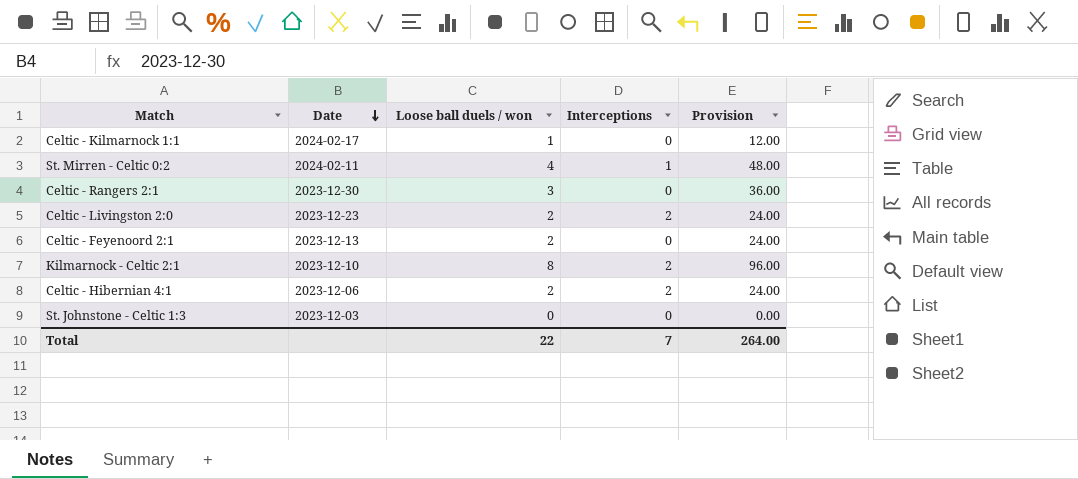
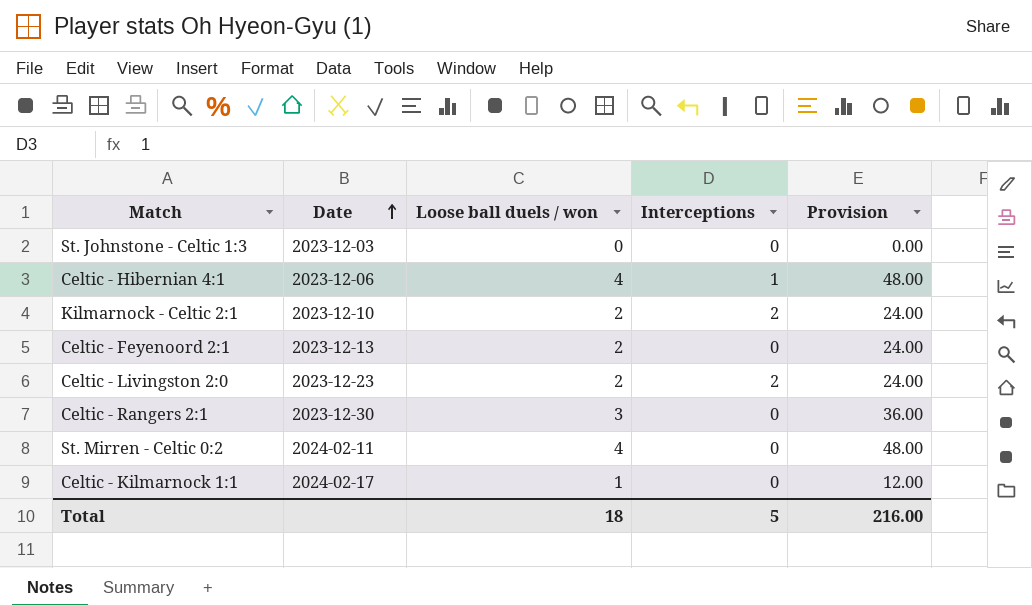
row order: Date descending -> Date ascending
Celtic - Hibernian 4:1 | Loose ball duels / won: 2 -> 4
Celtic - Hibernian 4:1 | Interceptions: 2 -> 1
Celtic - Hibernian 4:1 | Provision: 24.00 -> 48.00
Kilmarnock - Celtic 2:1 | Loose ball duels / won: 8 -> 2
Kilmarnock - Celtic 2:1 | Provision: 96.00 -> 24.00
St. Mirren - Celtic 0:2 | Interceptions: 1 -> 0
Total | Loose ball duels / won: 22 -> 18
Total | Interceptions: 7 -> 5
Total | Provision: 264.00 -> 216.00

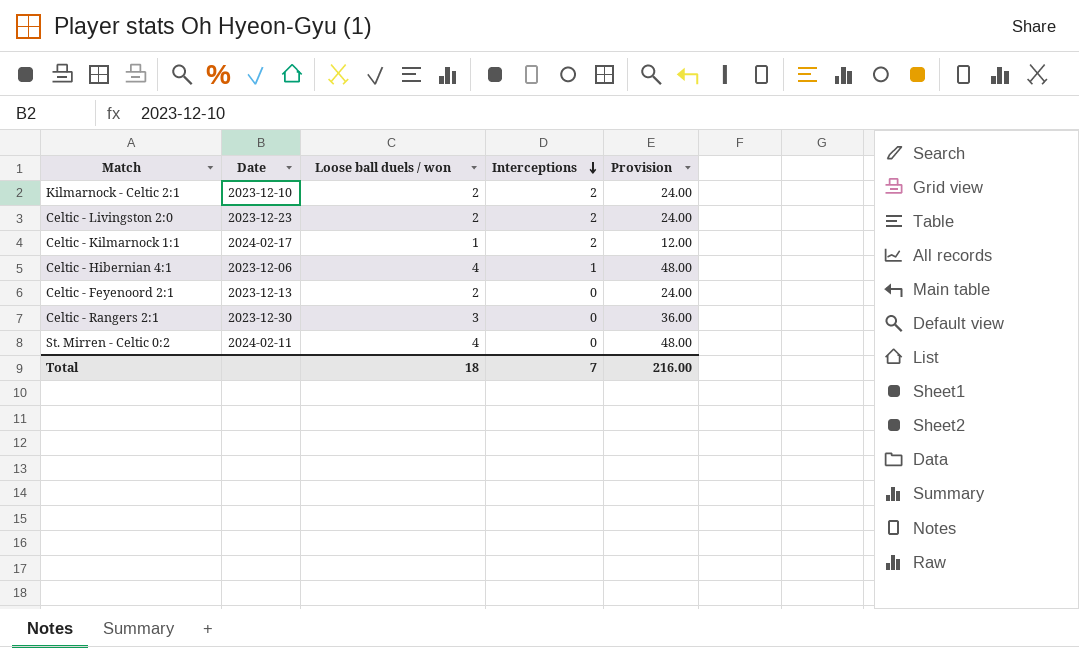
row order: Date ascending -> Interceptions descending
row St. Johnstone - Celtic 1:3: 2023-12-03 | 0 | 0 | 0.00 -> none
Celtic - Kilmarnock 1:1 | Interceptions: 0 -> 2
Total | Interceptions: 5 -> 7

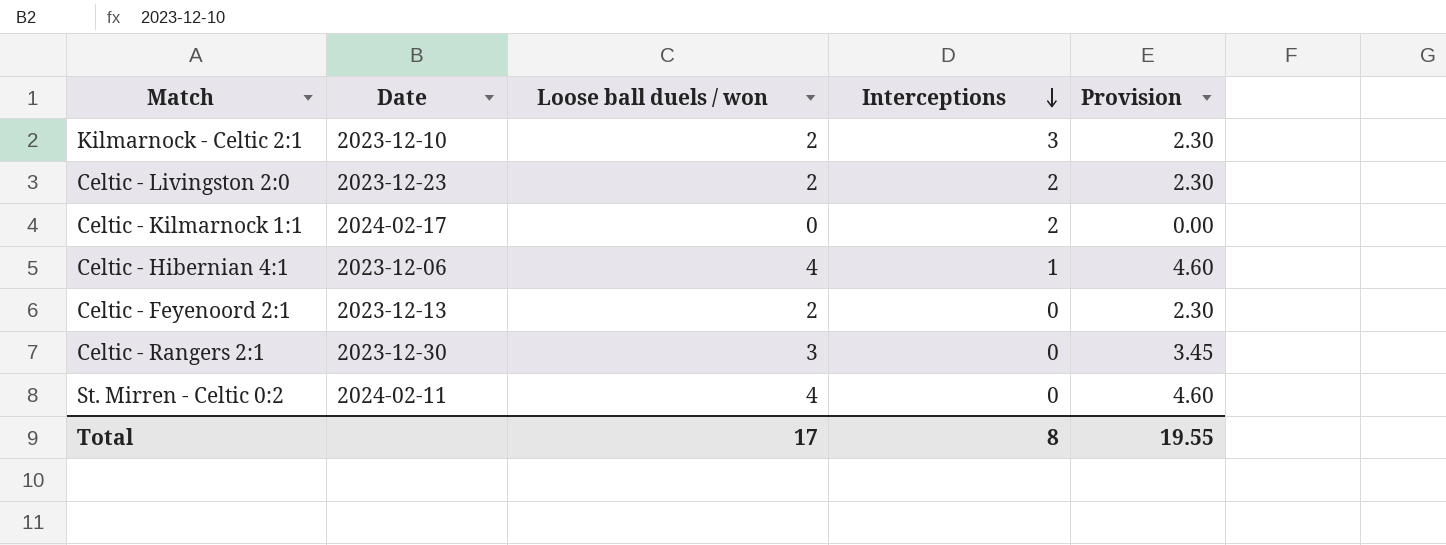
column Provision | formula: [Loose ball duels / won] * 12 -> [Loose ball duels / won] * 1.15
Kilmarnock - Celtic 2:1 | Interceptions: 2 -> 3
Celtic - Kilmarnock 1:1 | Loose ball duels / won: 1 -> 0
Total | Loose ball duels / won: 18 -> 17
Total | Interceptions: 7 -> 8
Total | Provision: 216.00 -> 19.55

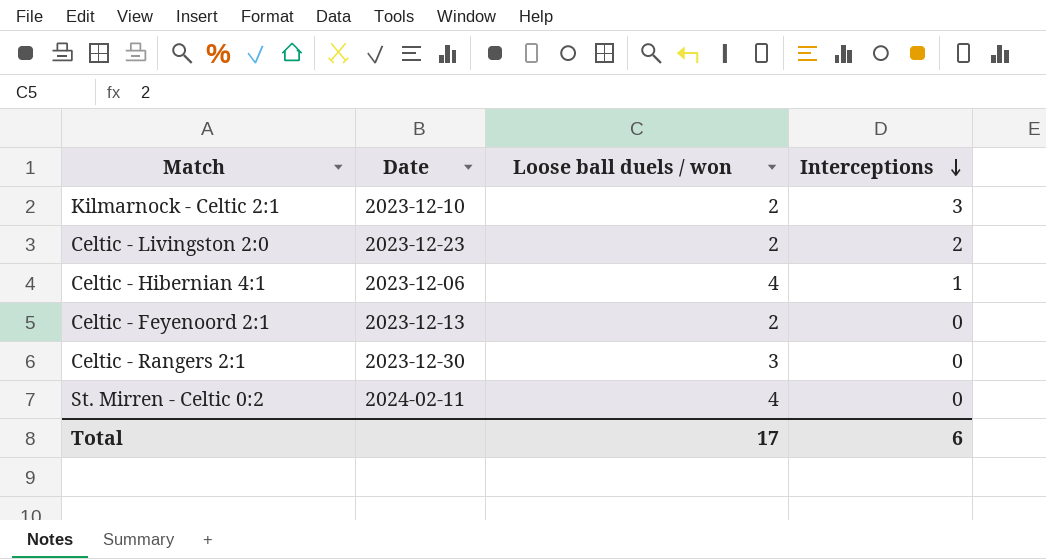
column Provision | formula: [Loose ball duels / won] * 1.15 -> none
row Celtic - Kilmarnock 1:1: 2024-02-17 | 0 | 2 | 0.00 -> none
Total | Interceptions: 8 -> 6

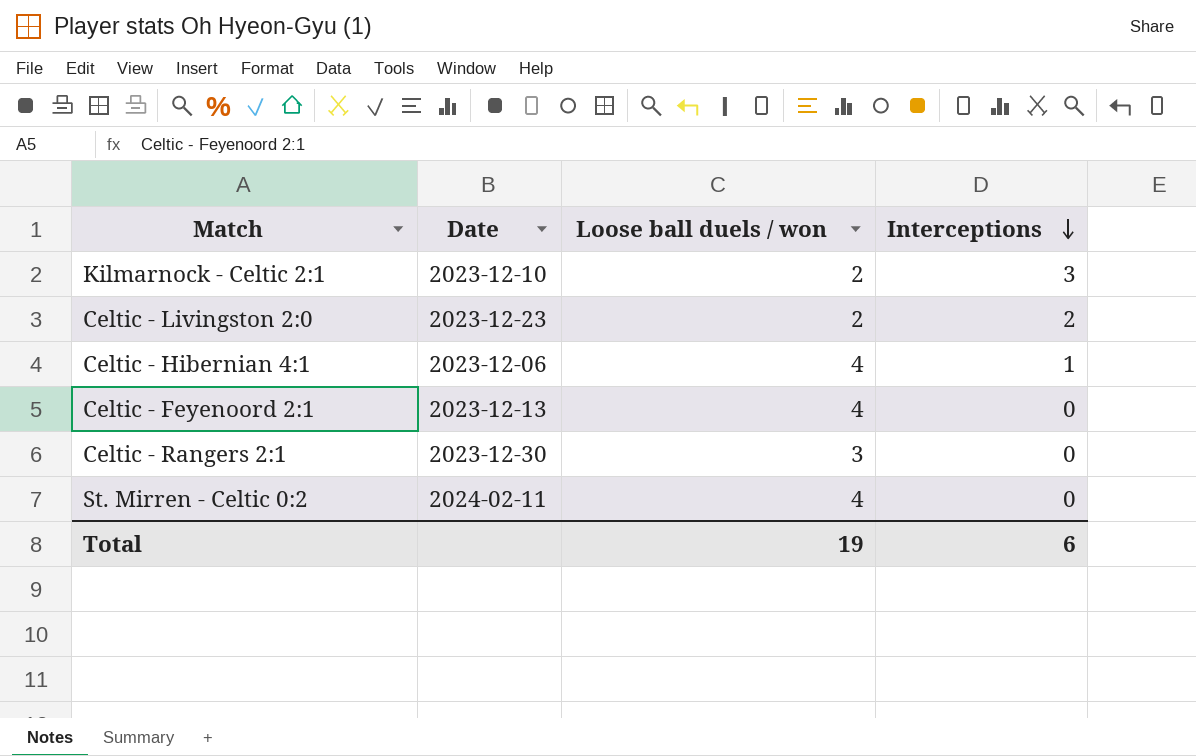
Celtic - Feyenoord 2:1 | Loose ball duels / won: 2 -> 4
Total | Loose ball duels / won: 17 -> 19

